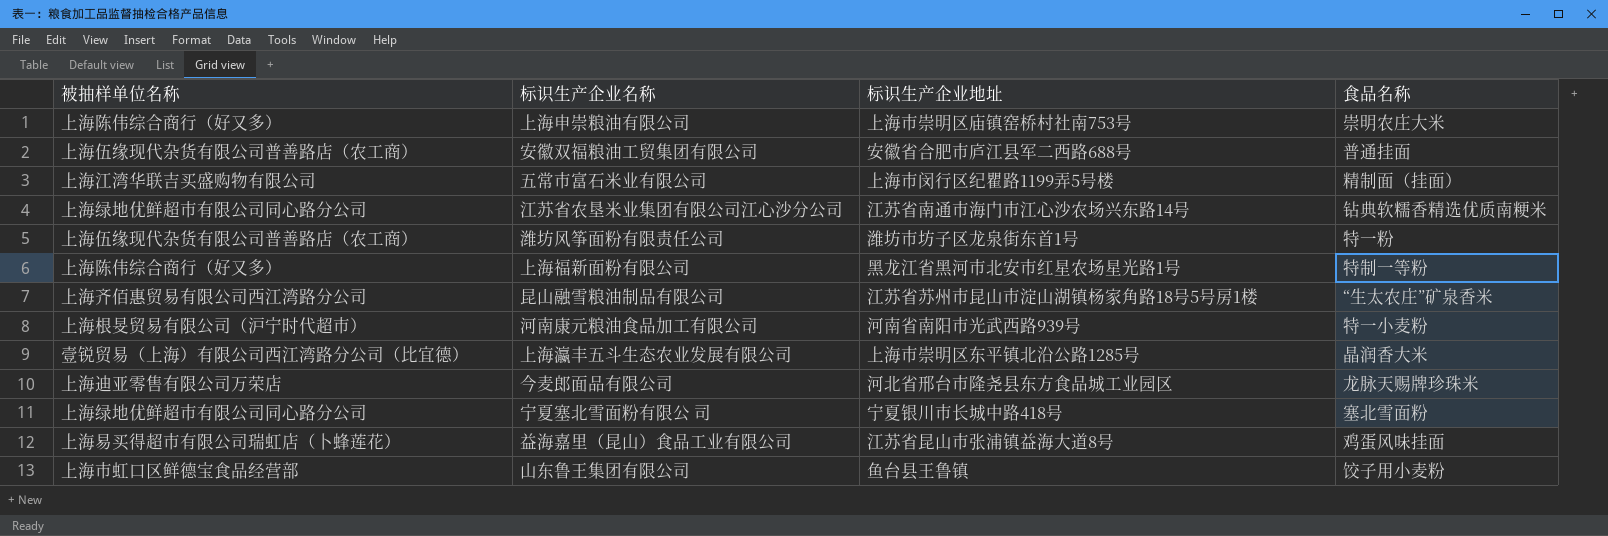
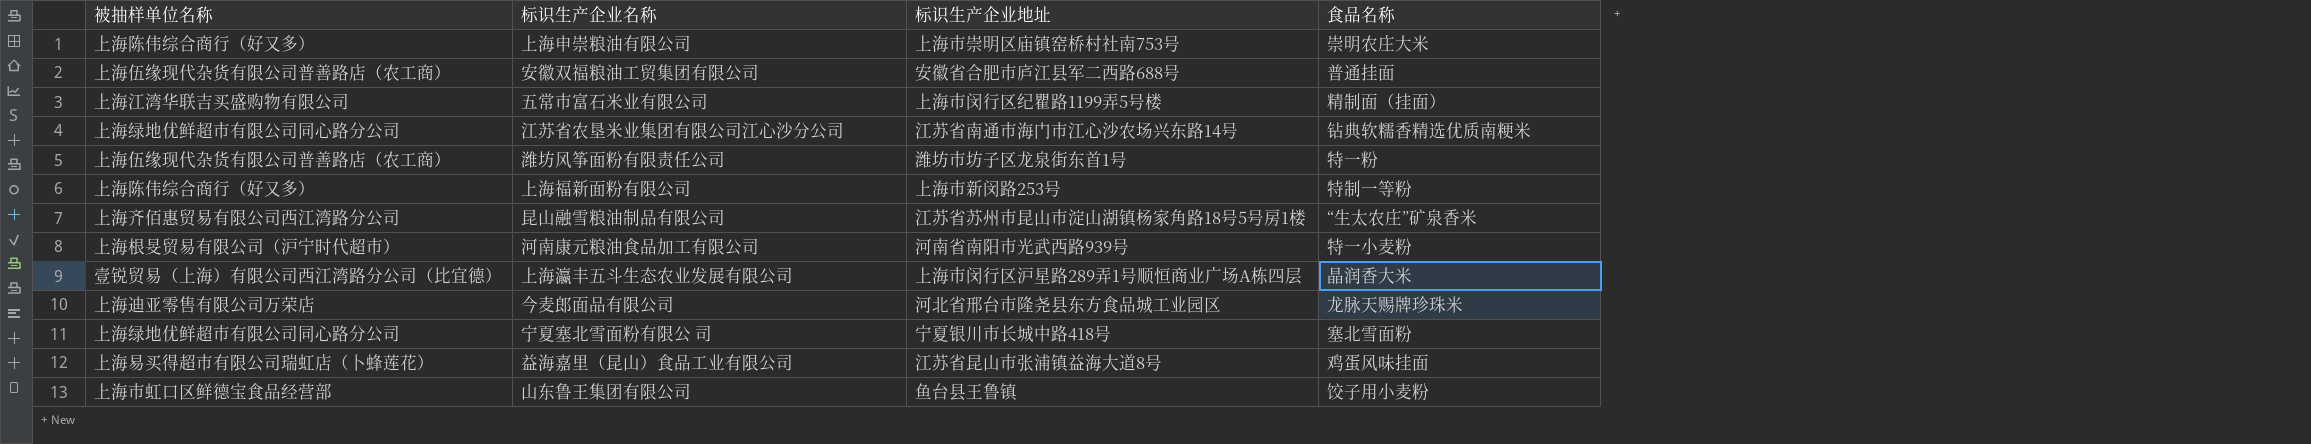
上海福新面粉有限公司 | 标识生产企业地址: 黑龙江省黑河市北安市红星农场星光路1号 -> 上海市新闵路253号
上海瀛丰五斗生态农业发展有限公司 | 标识生产企业地址: 上海市崇明区东平镇北沿公路1285号 -> 上海市闵行区沪星路289弄1号顺恒商业广场A栋四层

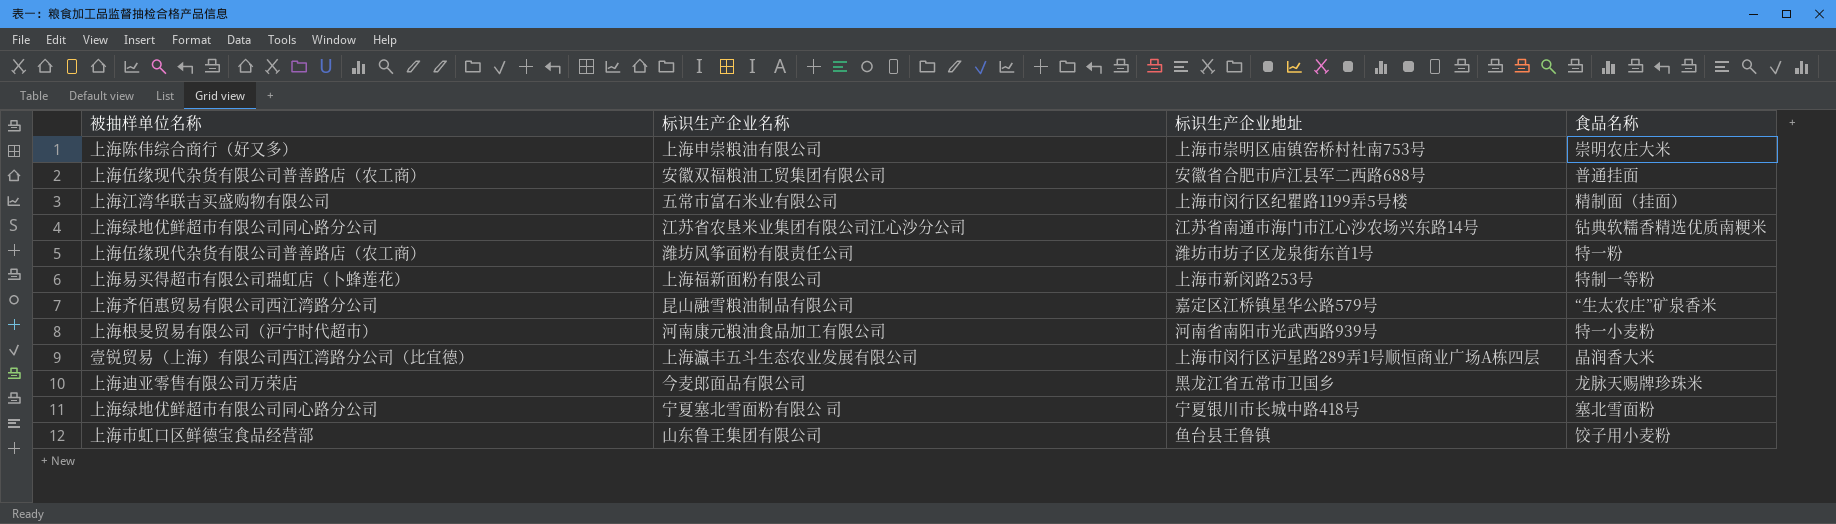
row 益海嘉里（昆山）食品工业有限公司: 上海易买得超市有限公司瑞虹店（卜蜂莲花） | 江苏省昆山市张浦镇益海大道8号 | 鸡蛋风味挂面 -> none
上海福新面粉有限公司 | 被抽样单位名称: 上海陈伟综合商行（好又多） -> 上海易买得超市有限公司瑞虹店（卜蜂莲花）
昆山融雪粮油制品有限公司 | 标识生产企业地址: 江苏省苏州市昆山市淀山湖镇杨家角路18号5号房1楼 -> 嘉定区江桥镇星华公路579号
今麦郎面品有限公司 | 标识生产企业地址: 河北省邢台市隆尧县东方食品城工业园区 -> 黑龙江省五常市卫国乡

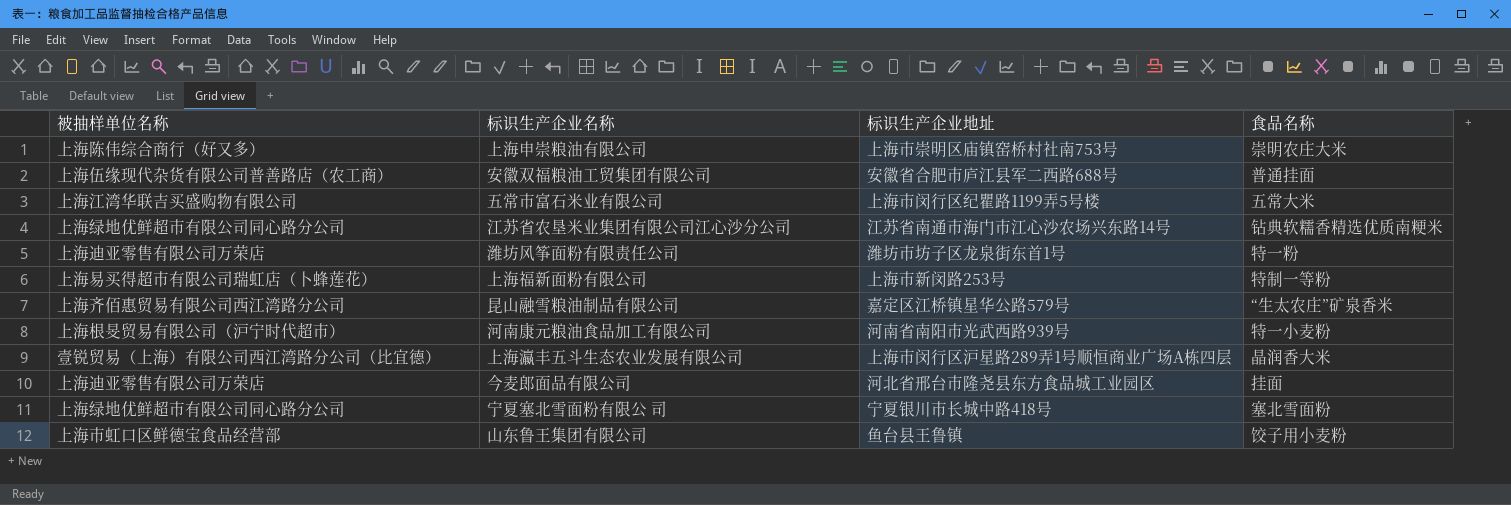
五常市富石米业有限公司 | 食品名称: 精制面（挂面） -> 五常大米
潍坊风筝面粉有限责任公司 | 被抽样单位名称: 上海伍缘现代杂货有限公司普善路店（农工商） -> 上海迪亚零售有限公司万荣店
今麦郎面品有限公司 | 标识生产企业地址: 黑龙江省五常市卫国乡 -> 河北省邢台市隆尧县东方食品城工业园区
今麦郎面品有限公司 | 食品名称: 龙脉天赐牌珍珠米 -> 挂面

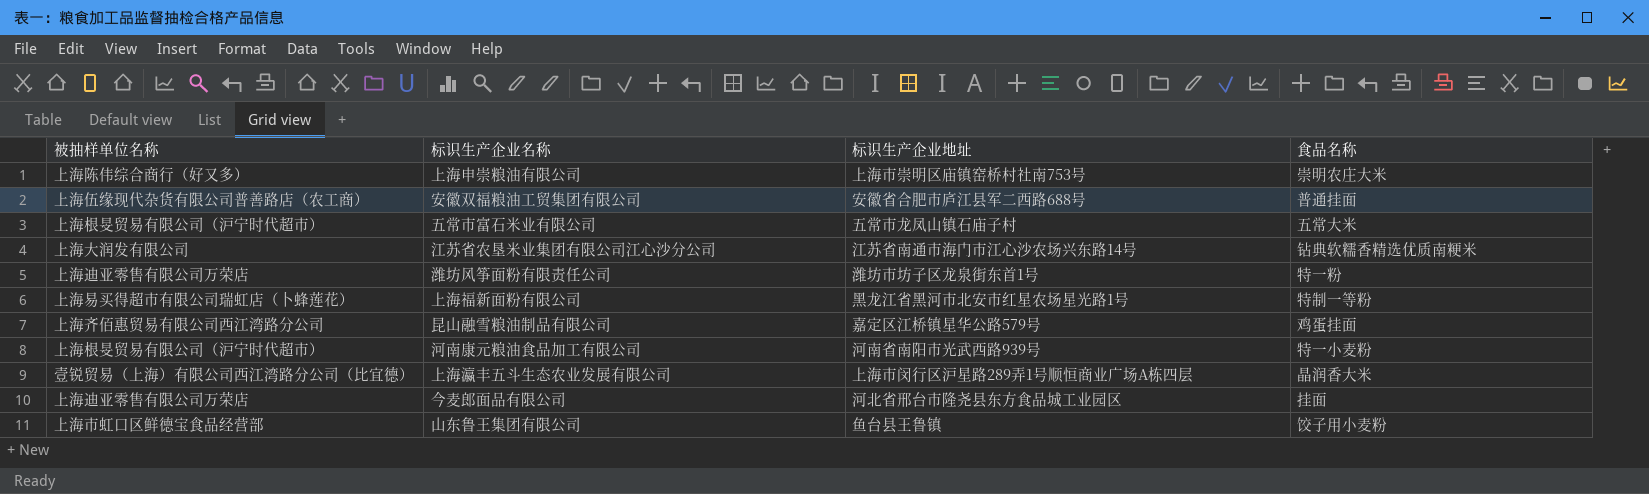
row 宁夏塞北雪面粉有限公 司: 上海绿地优鲜超市有限公司同心路分公司 | 宁夏银川市长城中路418号 | 塞北雪面粉 -> none
五常市富石米业有限公司 | 被抽样单位名称: 上海江湾华联吉买盛购物有限公司 -> 上海根旻贸易有限公司（沪宁时代超市）
五常市富石米业有限公司 | 标识生产企业地址: 上海市闵行区纪瞿路1199弄5号楼 -> 五常市龙凤山镇石庙子村
江苏省农垦米业集团有限公司江心沙分公司 | 被抽样单位名称: 上海绿地优鲜超市有限公司同心路分公司 -> 上海大润发有限公司
上海福新面粉有限公司 | 标识生产企业地址: 上海市新闵路253号 -> 黑龙江省黑河市北安市红星农场星光路1号
昆山融雪粮油制品有限公司 | 食品名称: “生太农庄”矿泉香米 -> 鸡蛋挂面

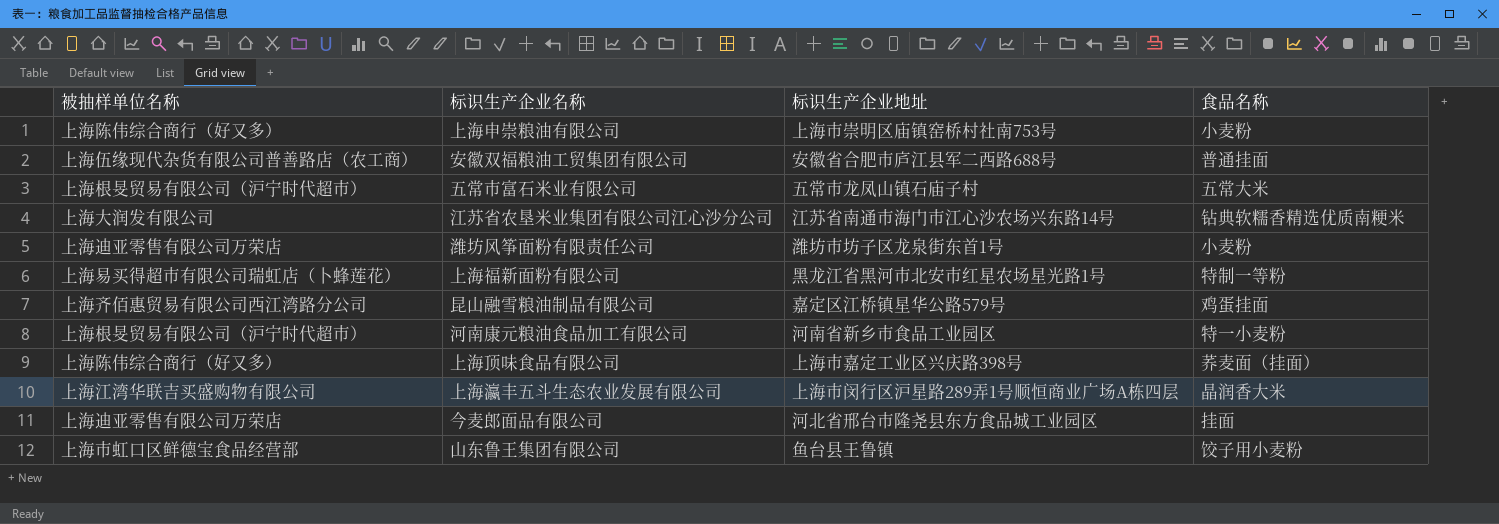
上海申崇粮油有限公司 | 食品名称: 崇明农庄大米 -> 小麦粉
潍坊风筝面粉有限责任公司 | 食品名称: 特一粉 -> 小麦粉
河南康元粮油食品加工有限公司 | 标识生产企业地址: 河南省南阳市光武西路939号 -> 河南省新乡市食品工业园区
row 上海顶味食品有限公司: none -> 上海陈伟综合商行（好又多） | 上海市嘉定工业区兴庆路398号 | 荞麦面（挂面）
上海瀛丰五斗生态农业发展有限公司 | 被抽样单位名称: 壹锐贸易（上海）有限公司西江湾路分公司（比宜德） -> 上海江湾华联吉买盛购物有限公司

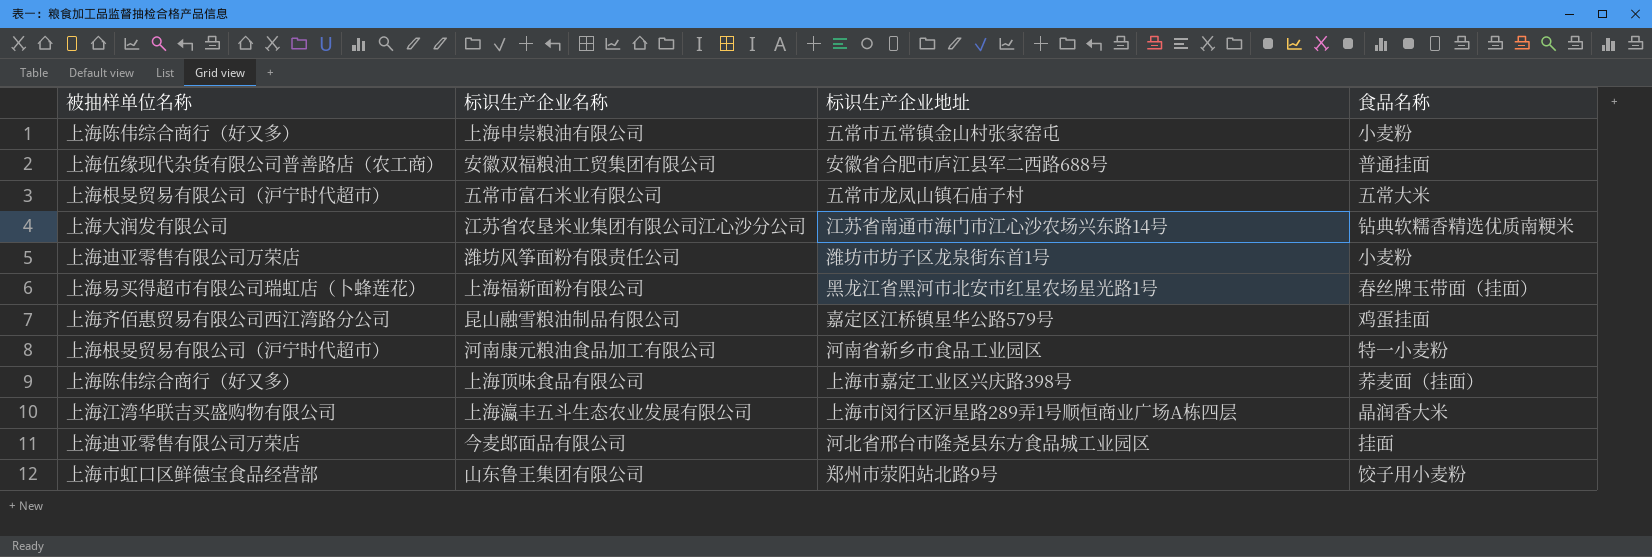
上海申崇粮油有限公司 | 标识生产企业地址: 上海市崇明区庙镇窑桥村社南753号 -> 五常市五常镇金山村张家窑屯
上海福新面粉有限公司 | 食品名称: 特制一等粉 -> 春丝牌玉带面（挂面）
山东鲁王集团有限公司 | 标识生产企业地址: 鱼台县王鲁镇 -> 郑州市荥阳站北路9号

